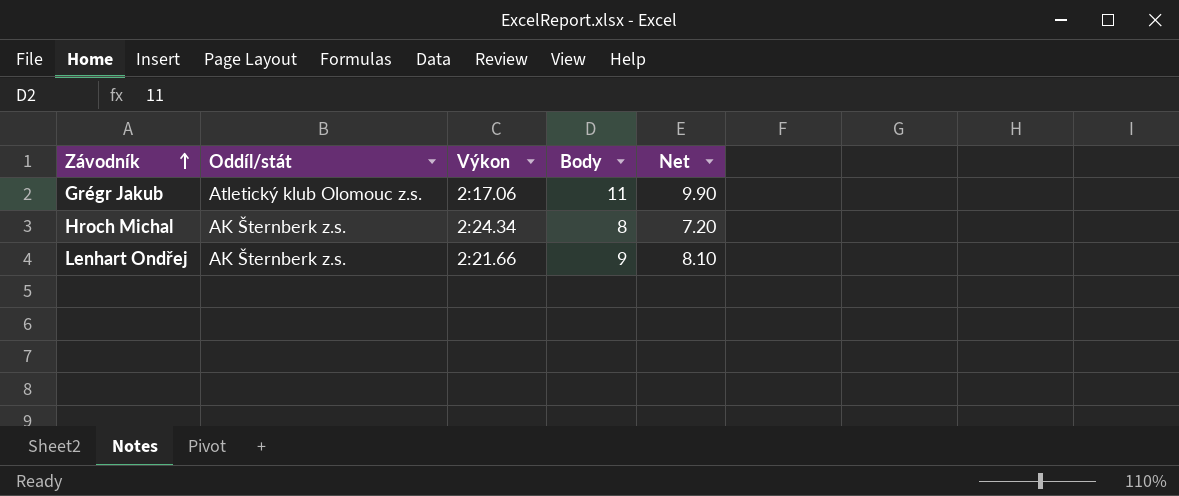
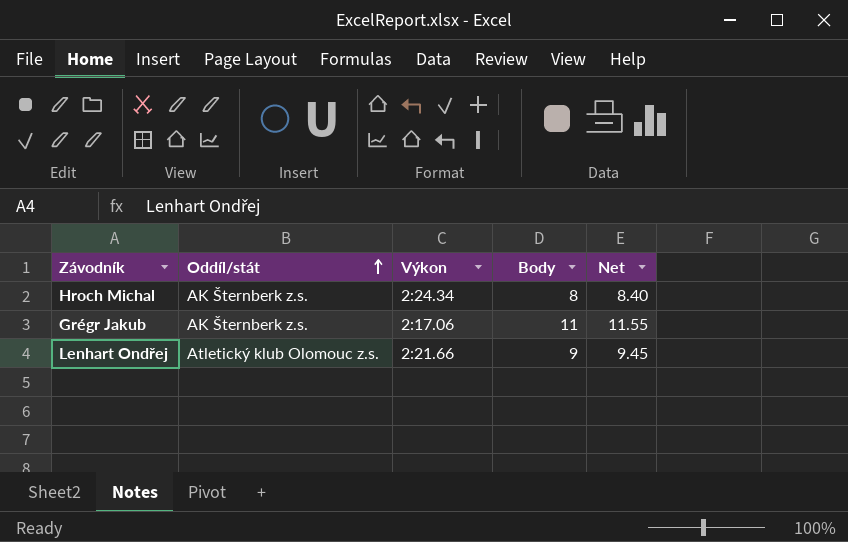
row order: Závodník ascending -> Oddíl/stát ascending
column Net | formula: [Body] * 0.9 -> [Body] * 1.05
Grégr Jakub | Oddíl/stát: Atletický klub Olomouc z.s. -> AK Šternberk z.s.
Lenhart Ondřej | Oddíl/stát: AK Šternberk z.s. -> Atletický klub Olomouc z.s.

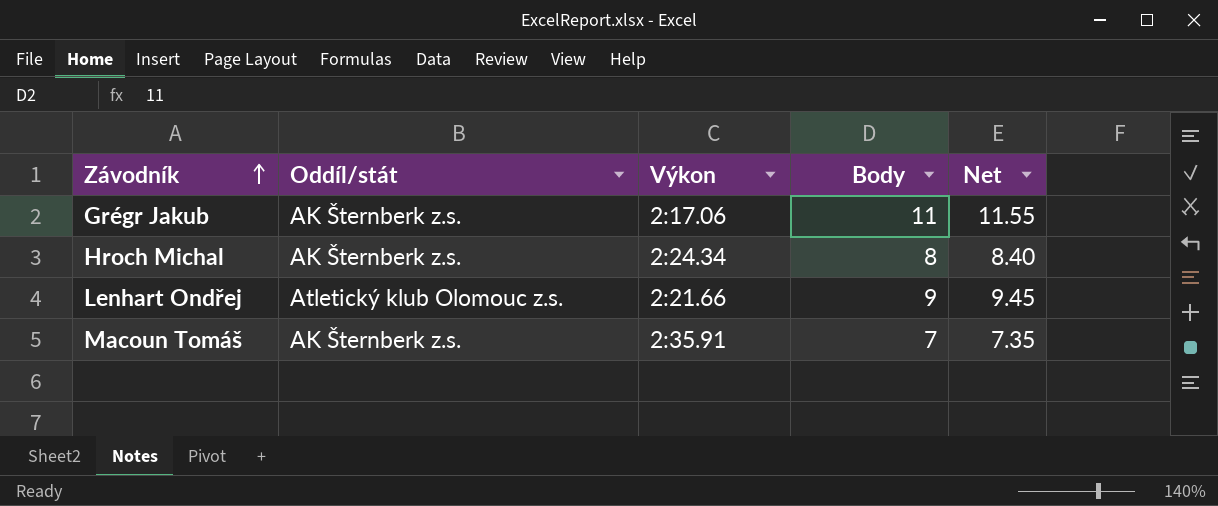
row order: Oddíl/stát ascending -> Závodník ascending
row Macoun Tomáš: none -> AK Šternberk z.s. | 2:35.91 | 7 | 7.35

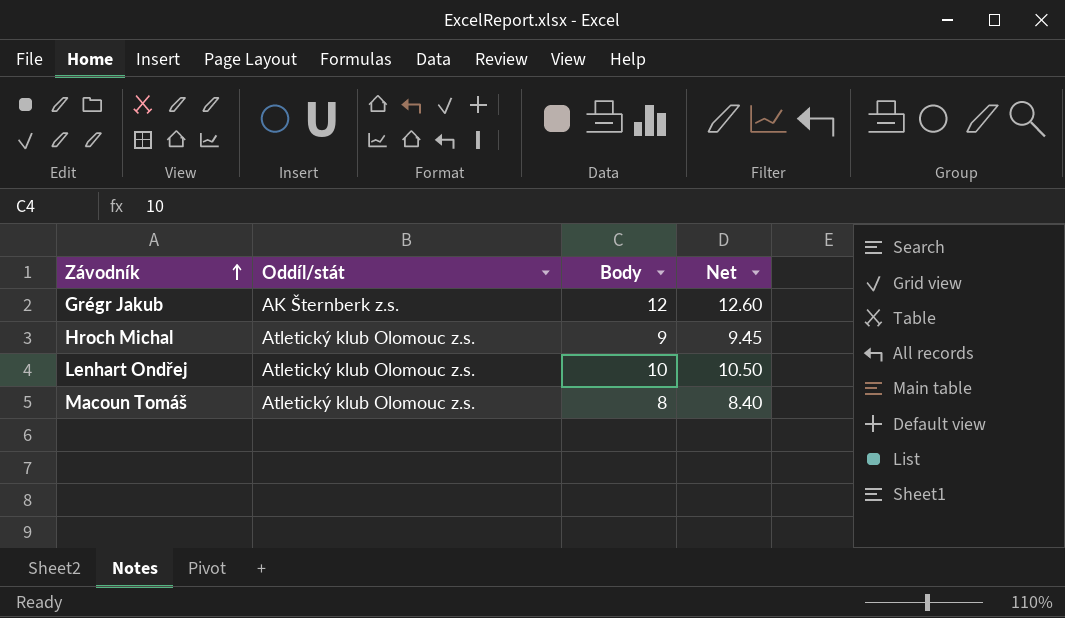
column Výkon | position: 3 -> none
Grégr Jakub | Body: 11 -> 12
Grégr Jakub | Net: 11.55 -> 12.60
Hroch Michal | Oddíl/stát: AK Šternberk z.s. -> Atletický klub Olomouc z.s.
Hroch Michal | Body: 8 -> 9
Hroch Michal | Net: 8.40 -> 9.45
Lenhart Ondřej | Body: 9 -> 10
Lenhart Ondřej | Net: 9.45 -> 10.50
Macoun Tomáš | Oddíl/stát: AK Šternberk z.s. -> Atletický klub Olomouc z.s.
Macoun Tomáš | Body: 7 -> 8
Macoun Tomáš | Net: 7.35 -> 8.40

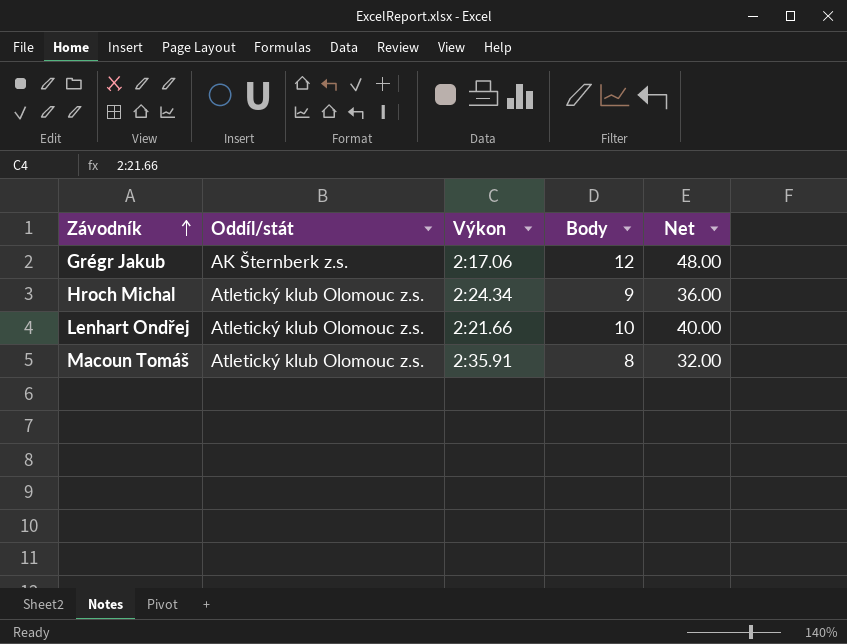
column Výkon | position: none -> 3
column Net | formula: [Body] * 1.05 -> [Body] * 4

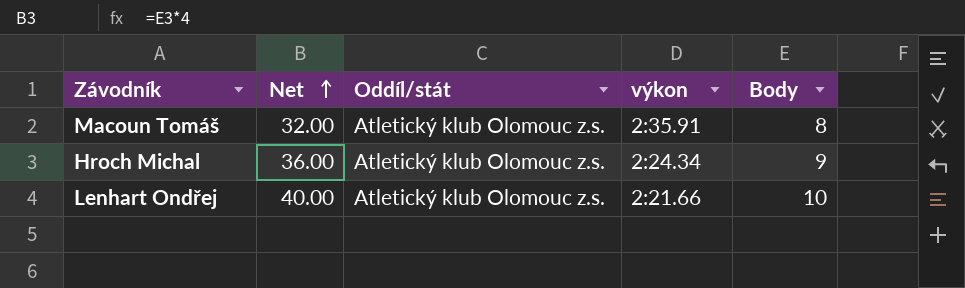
row order: Závodník ascending -> Net ascending
column Net | position: 5 -> 2
column name: Výkon -> výkon
row Grégr Jakub: AK Šternberk z.s. | 2:17.06 | 12 | 48.00 -> none

